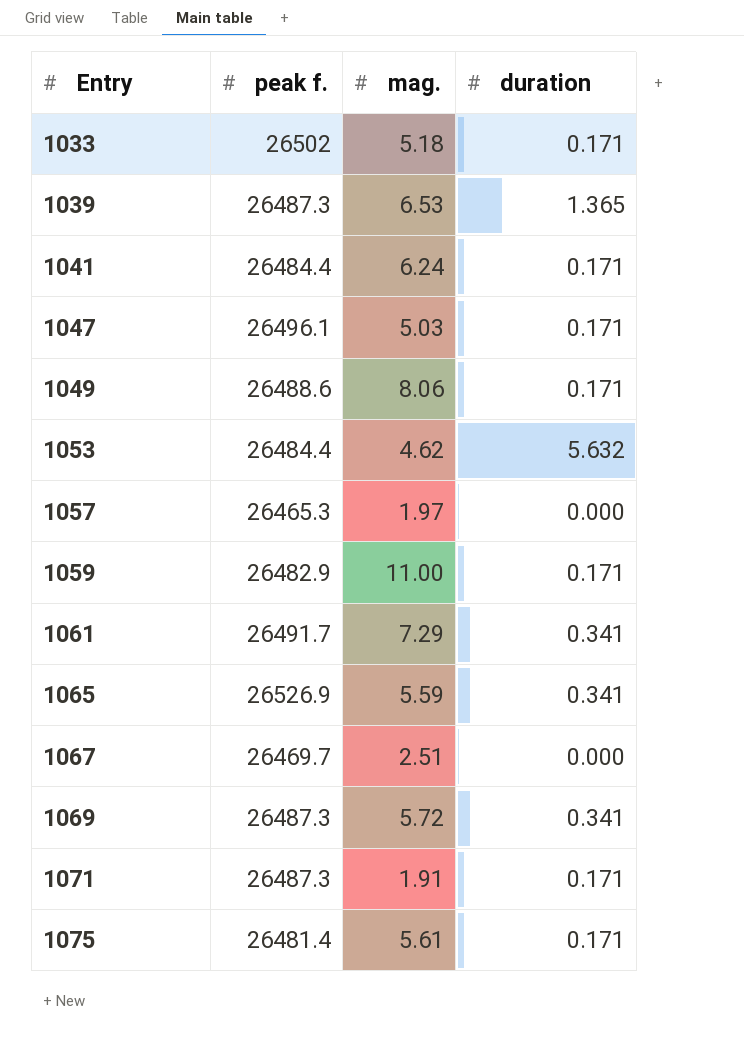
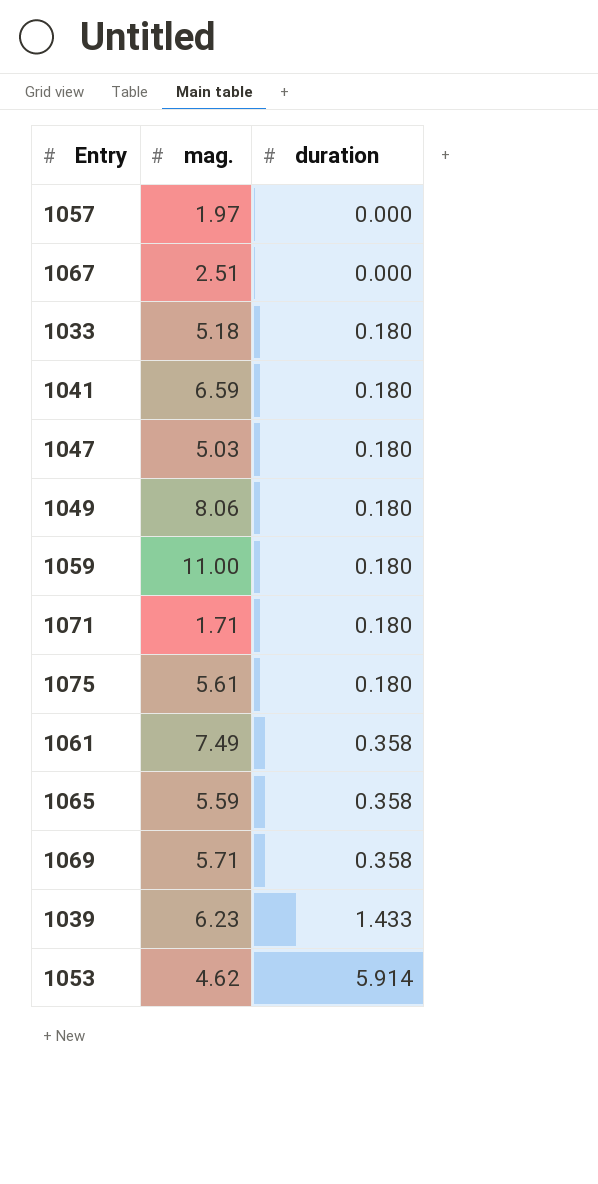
row order: Entry ascending -> duration ascending
column peak f. | position: 2 -> none
1033 | duration: 0.171 -> 0.180
1041 | mag.: 6.24 -> 6.59
1041 | duration: 0.171 -> 0.180
1047 | duration: 0.171 -> 0.180
1049 | duration: 0.171 -> 0.180
1059 | duration: 0.171 -> 0.180
1071 | mag.: 1.91 -> 1.71
1071 | duration: 0.171 -> 0.180
1075 | duration: 0.171 -> 0.180
1061 | mag.: 7.29 -> 7.49
1061 | duration: 0.341 -> 0.358
1065 | duration: 0.341 -> 0.358
1069 | mag.: 5.72 -> 5.71
1069 | duration: 0.341 -> 0.358
1039 | mag.: 6.53 -> 6.23
1039 | duration: 1.365 -> 1.433
1053 | duration: 5.632 -> 5.914

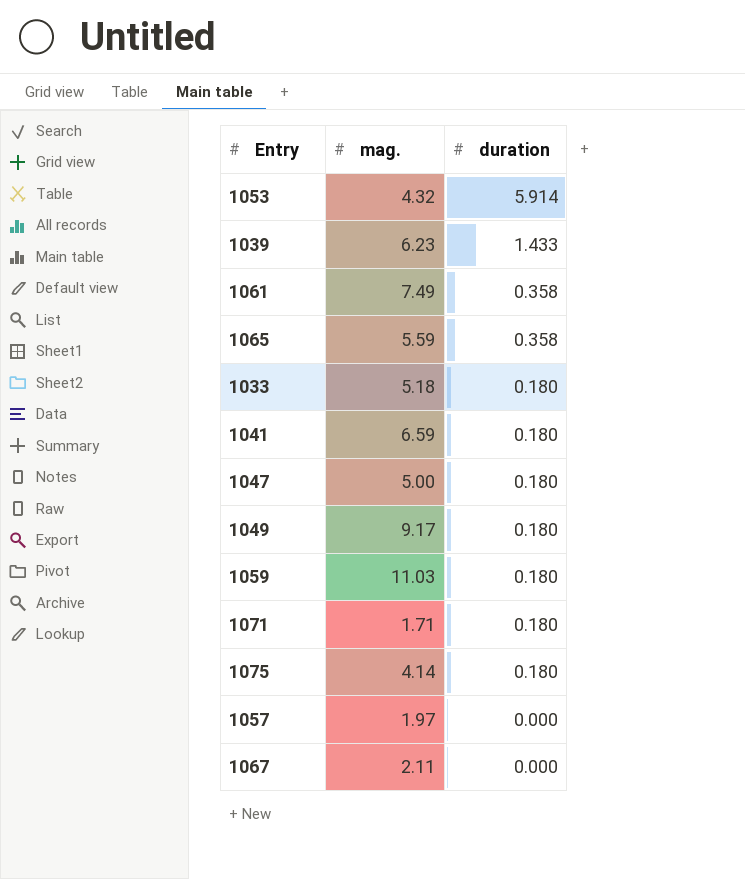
row order: duration ascending -> duration descending
row 1069: 5.71 | 0.358 -> none
1053 | mag.: 4.62 -> 4.32
1047 | mag.: 5.03 -> 5.00
1049 | mag.: 8.06 -> 9.17
1059 | mag.: 11.00 -> 11.03
1075 | mag.: 5.61 -> 4.14
1067 | mag.: 2.51 -> 2.11

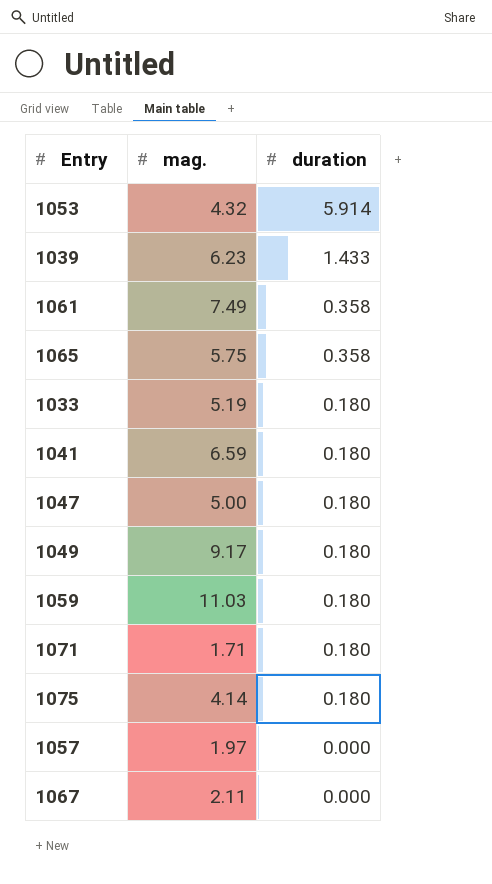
1065 | mag.: 5.59 -> 5.75
1033 | mag.: 5.18 -> 5.19

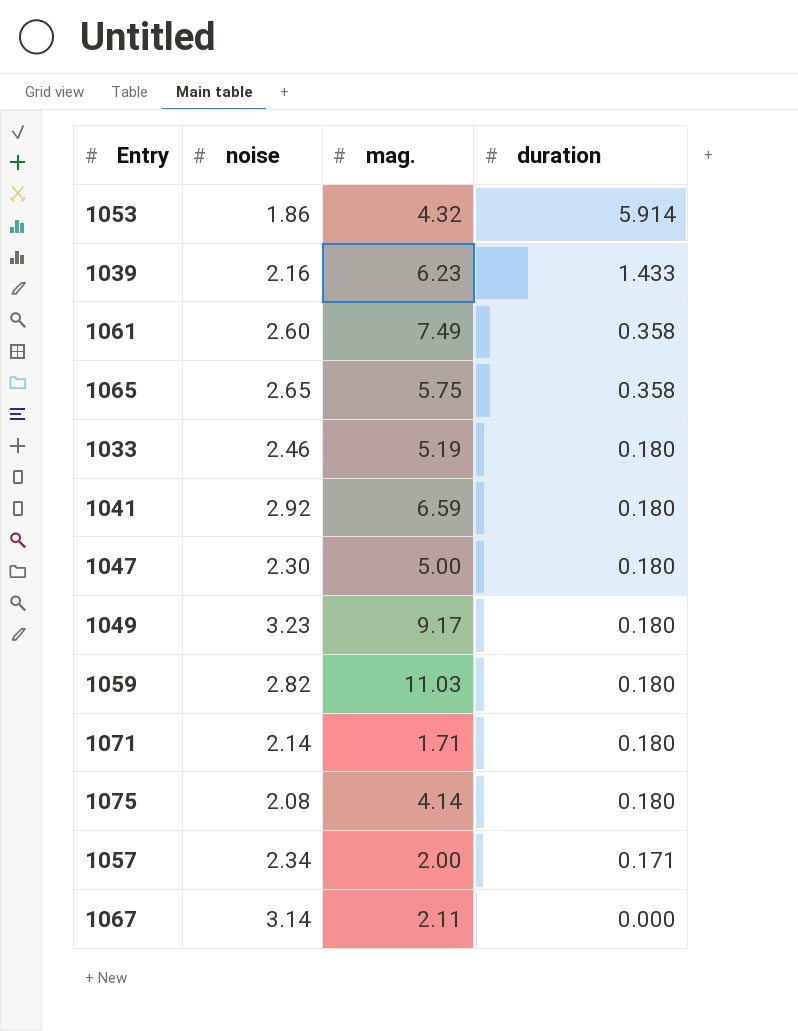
column noise | position: none -> 2
1057 | mag.: 1.97 -> 2.00
1057 | duration: 0.000 -> 0.171

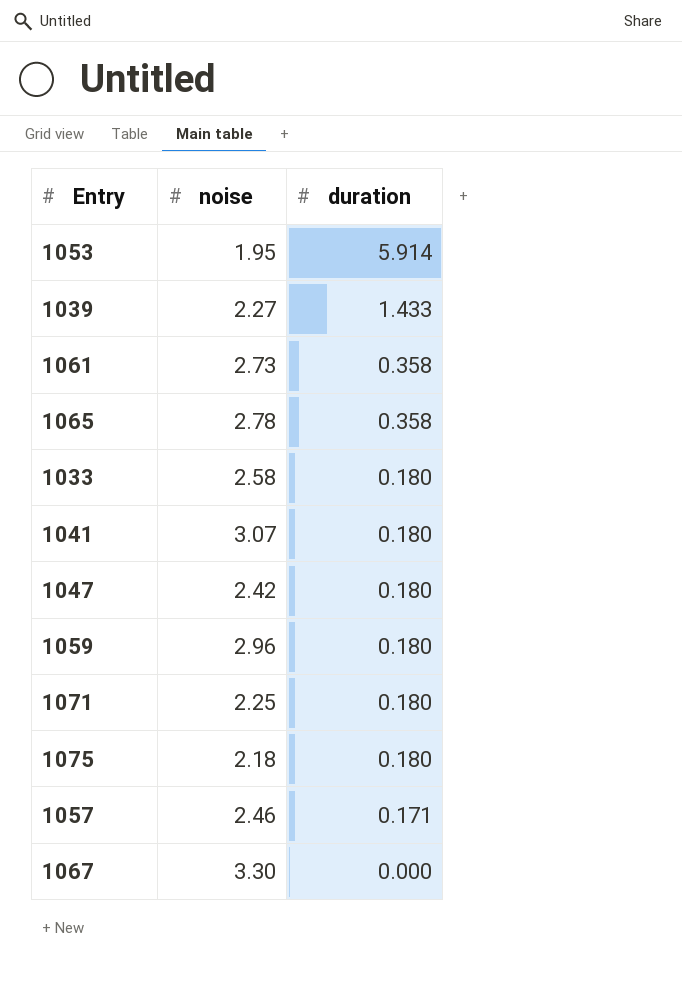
column mag. | position: 3 -> none
row 1049: 3.23 | 9.17 | 0.180 -> none
1053 | noise: 1.86 -> 1.95
1039 | noise: 2.16 -> 2.27
1061 | noise: 2.60 -> 2.73
1065 | noise: 2.65 -> 2.78
1033 | noise: 2.46 -> 2.58
1041 | noise: 2.92 -> 3.07
1047 | noise: 2.30 -> 2.42
1059 | noise: 2.82 -> 2.96
1071 | noise: 2.14 -> 2.25
1075 | noise: 2.08 -> 2.18
1057 | noise: 2.34 -> 2.46
1067 | noise: 3.14 -> 3.30

